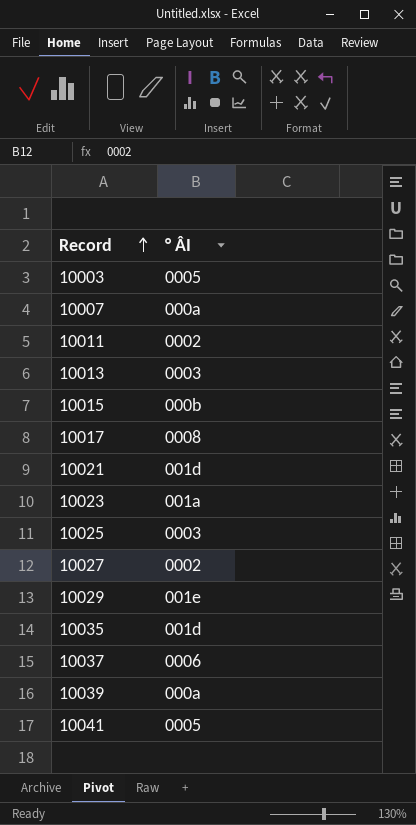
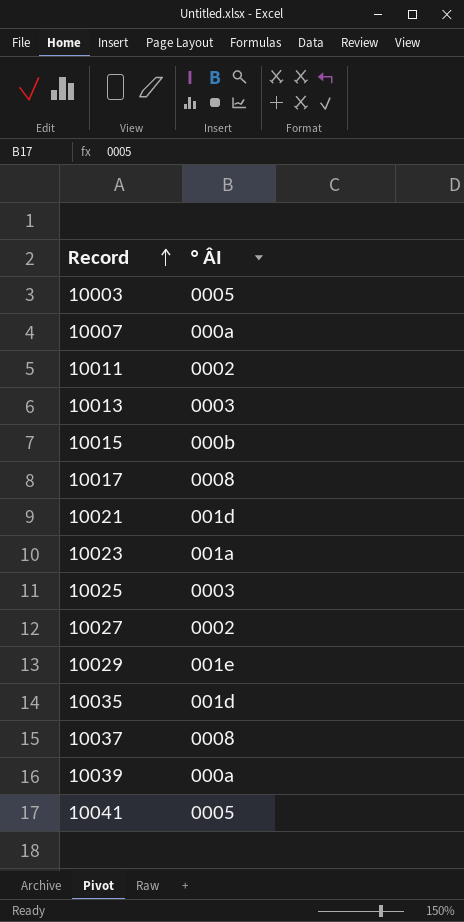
10037 | ° ÂI: 0006 -> 0008

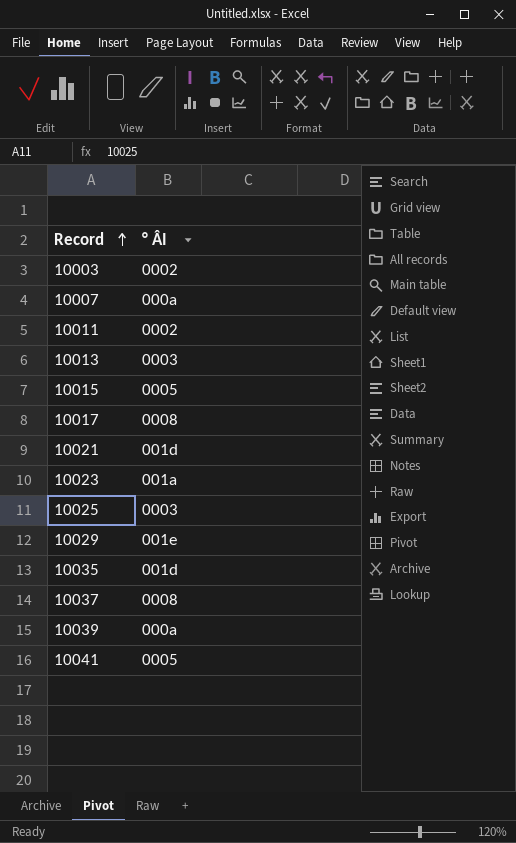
row 10027: 0002 -> none
10003 | ° ÂI: 0005 -> 0002
10015 | ° ÂI: 000b -> 0005

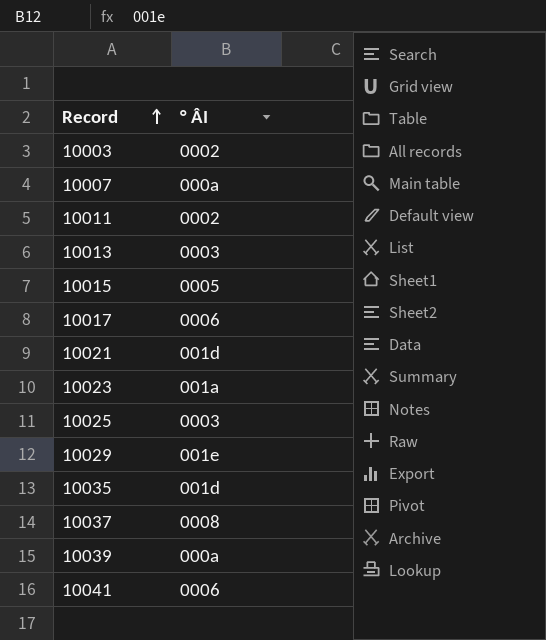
10017 | ° ÂI: 0008 -> 0006
10041 | ° ÂI: 0005 -> 0006

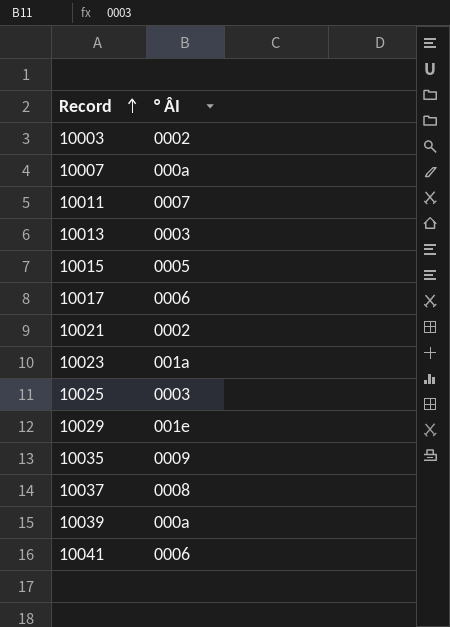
10011 | ° ÂI: 0002 -> 0007
10021 | ° ÂI: 001d -> 0002
10035 | ° ÂI: 001d -> 0009

